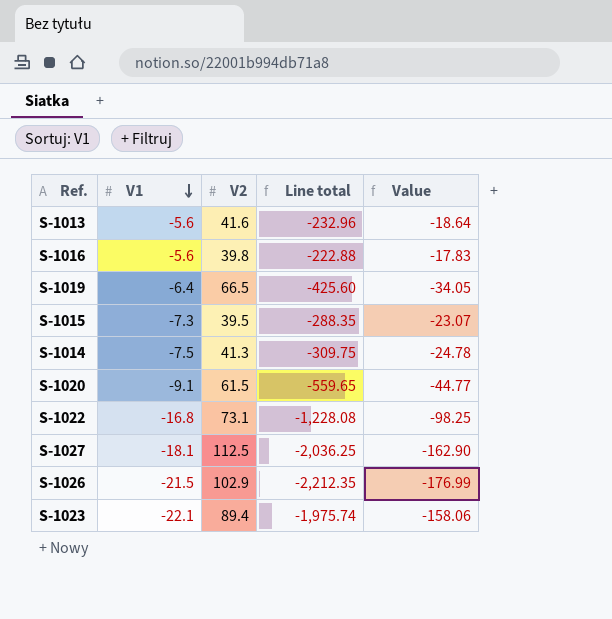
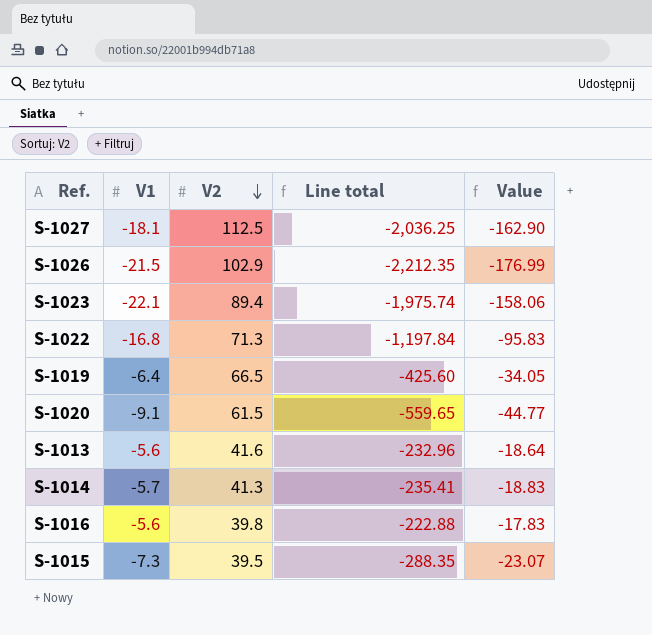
row order: V1 descending -> V2 descending
S-1022 | V2: 73.1 -> 71.3
S-1022 | Line total: -1,228.08 -> -1,197.84
S-1022 | Value: -98.25 -> -95.83
S-1014 | V1: -7.5 -> -5.7
S-1014 | Line total: -309.75 -> -235.41
S-1014 | Value: -24.78 -> -18.83

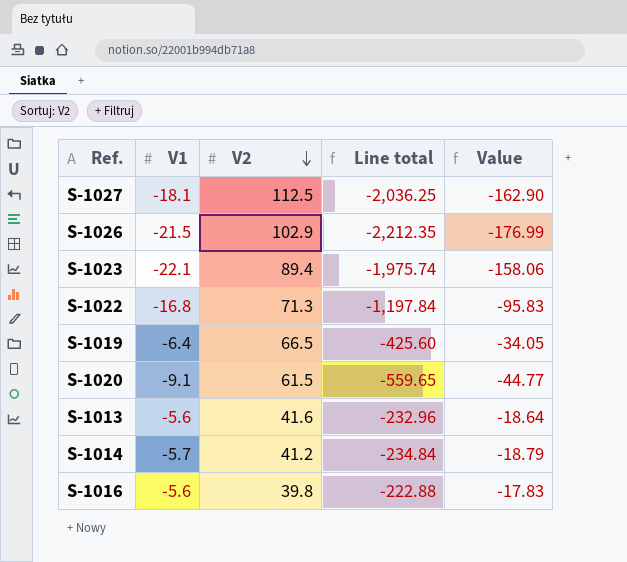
row S-1015: -7.3 | 39.5 | -288.35 | -23.07 -> none
S-1014 | V2: 41.3 -> 41.2
S-1014 | Line total: -235.41 -> -234.84
S-1014 | Value: -18.83 -> -18.79

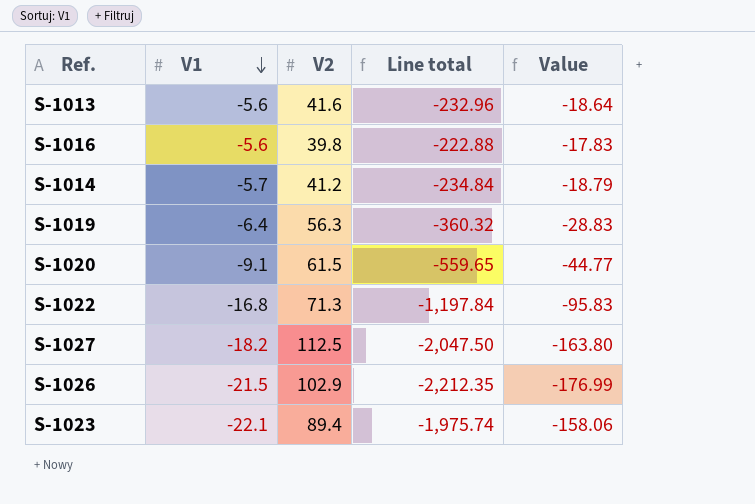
row order: V2 descending -> V1 descending
S-1019 | V2: 66.5 -> 56.3
S-1019 | Line total: -425.60 -> -360.32
S-1019 | Value: -34.05 -> -28.83
S-1027 | V1: -18.1 -> -18.2
S-1027 | Line total: -2,036.25 -> -2,047.50
S-1027 | Value: -162.90 -> -163.80

